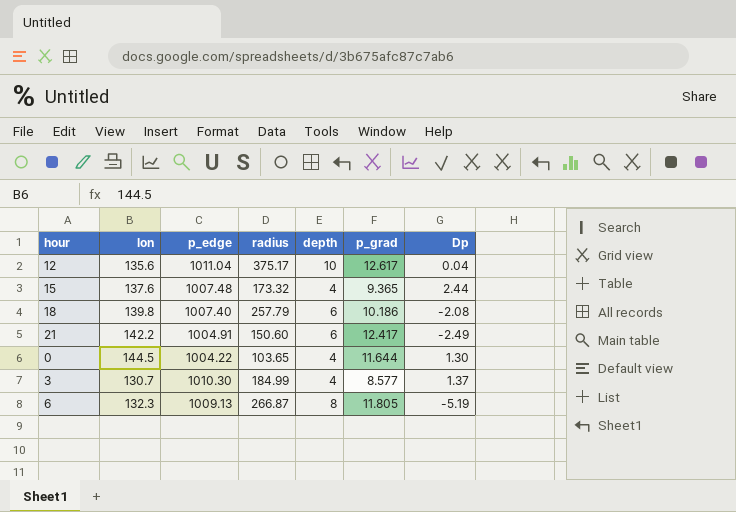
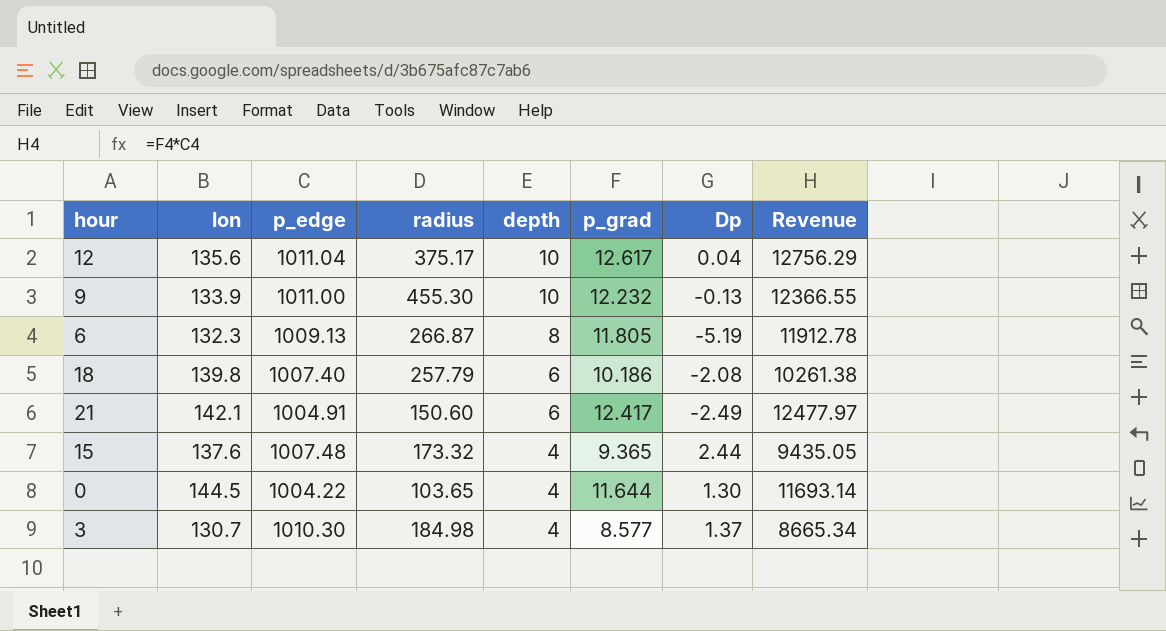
row order: none -> depth descending
column Revenue | formula: none -> [p_edge] * [p_grad]
row 9: none -> 133.9 | 1011.00 | 455.30 | 10 | 12.232 | -0.13 | 12366.55
21 | lon: 142.2 -> 142.1
3 | radius: 184.99 -> 184.98

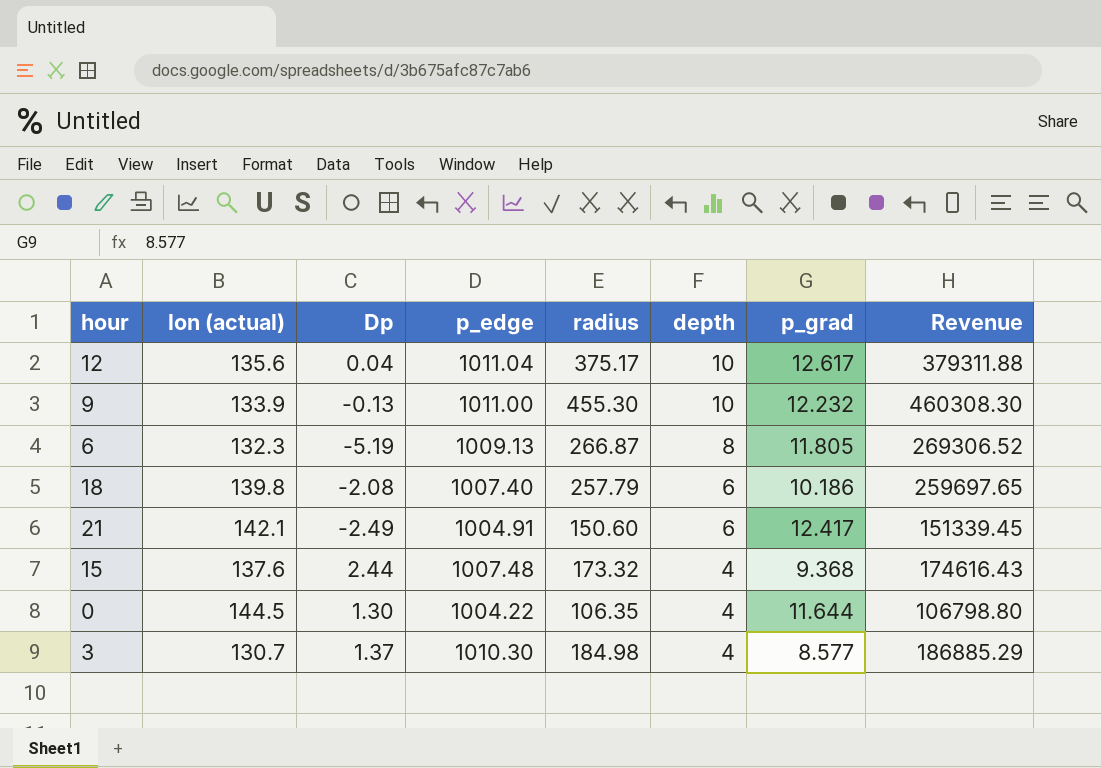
column name: lon -> lon (actual)
column Dp | position: 7 -> 3
column Revenue | formula: [p_edge] * [p_grad] -> [p_edge] * [radius]
15 | p_grad: 9.365 -> 9.368
0 | radius: 103.65 -> 106.35

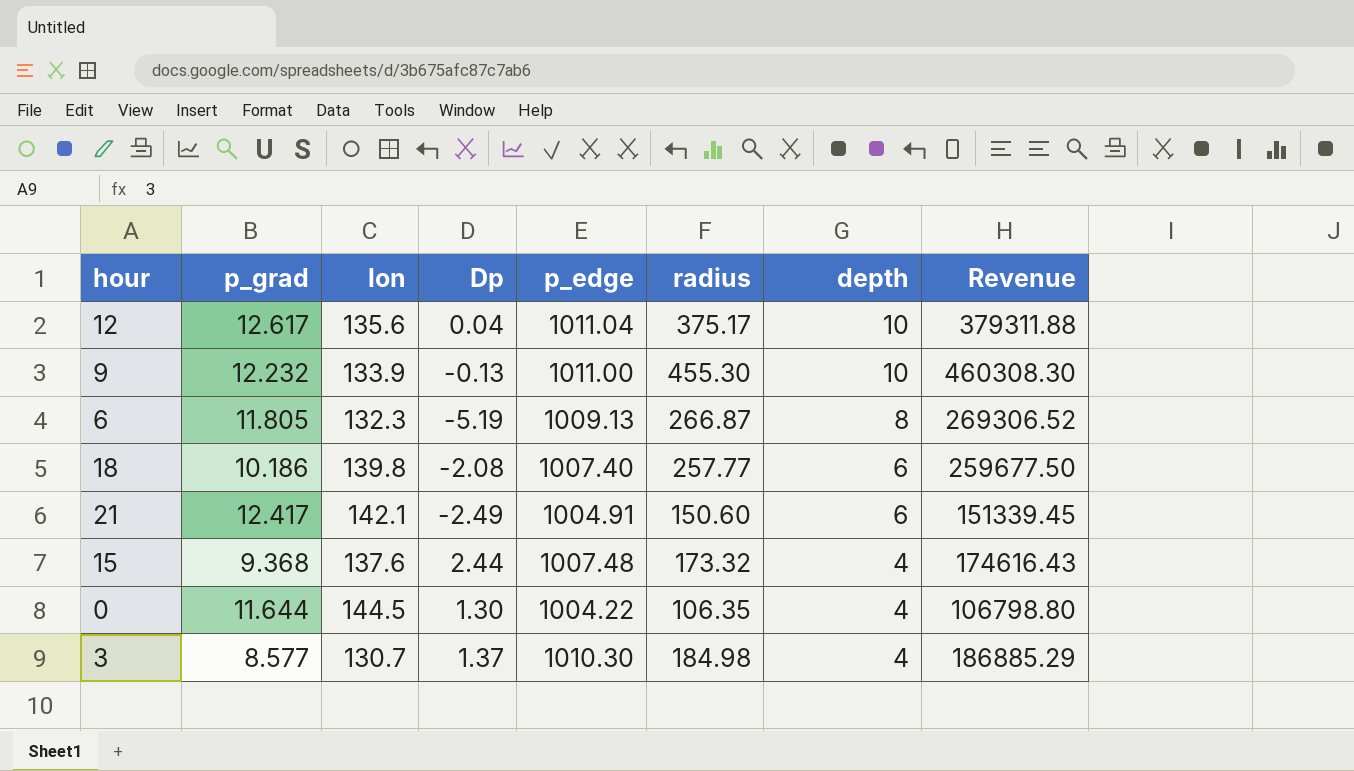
column p_grad | position: 7 -> 2
column name: lon (actual) -> lon
18 | radius: 257.79 -> 257.77
18 | Revenue: 259697.65 -> 259677.50

